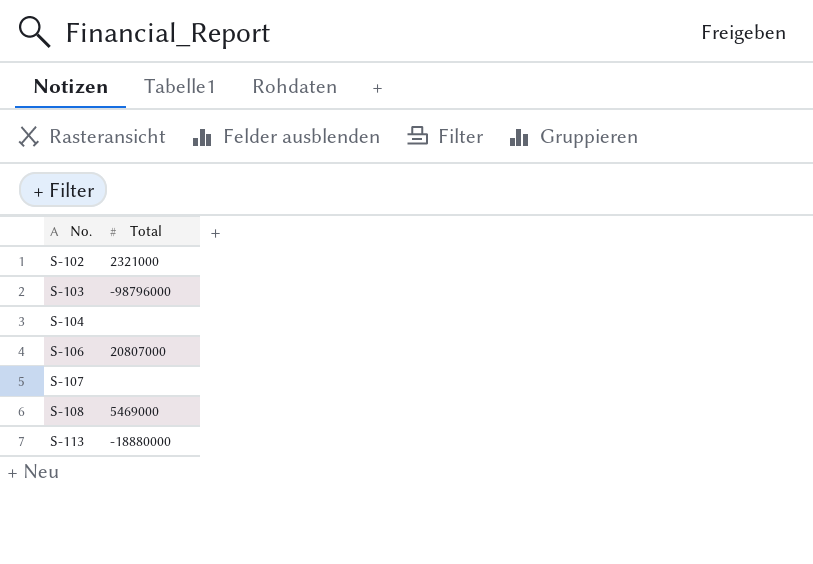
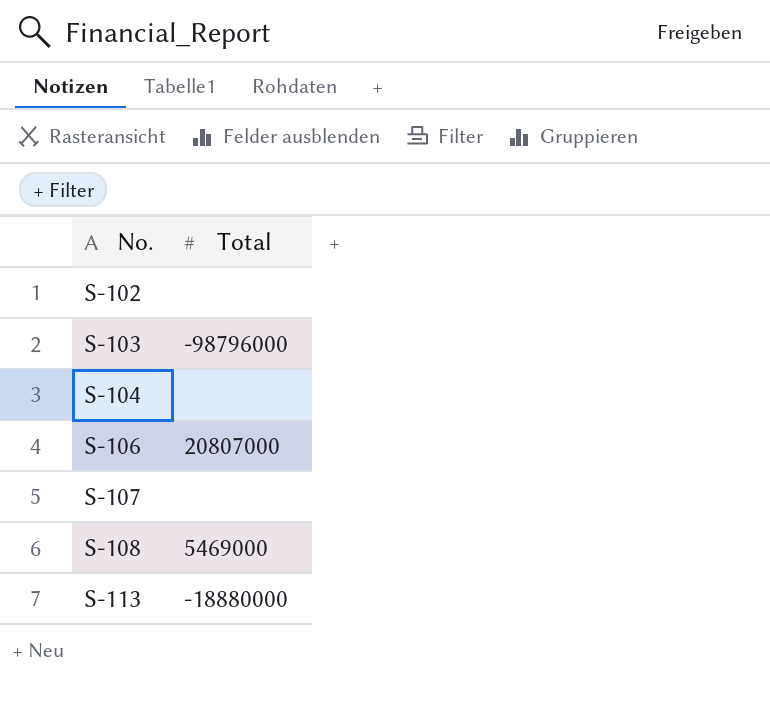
S-102 | Total: 2321000 -> none

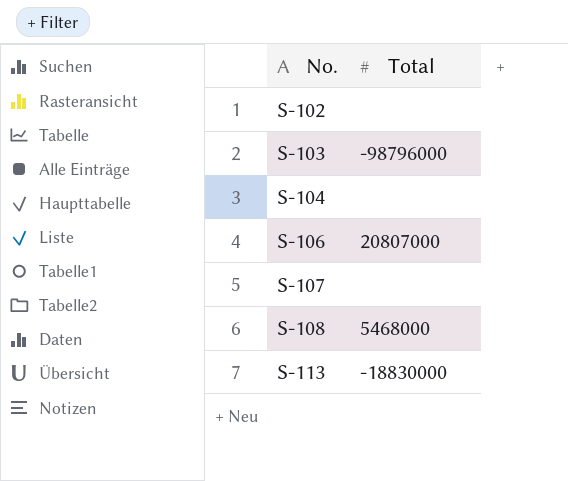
S-108 | Total: 5469000 -> 5468000
S-113 | Total: -18880000 -> -18830000

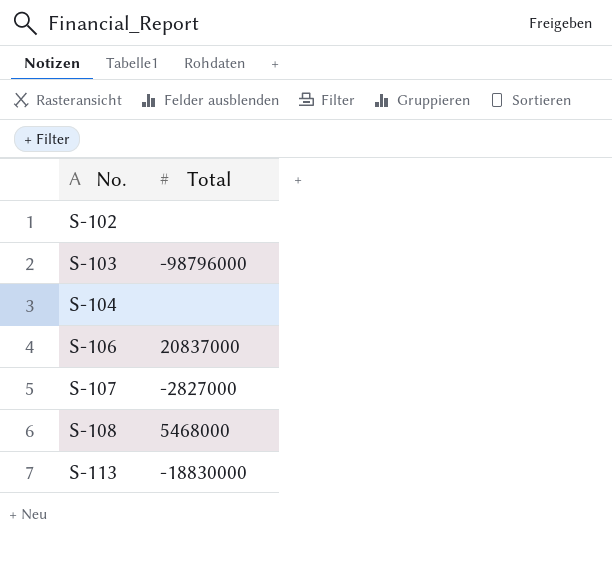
S-106 | Total: 20807000 -> 20837000
S-107 | Total: none -> -2827000

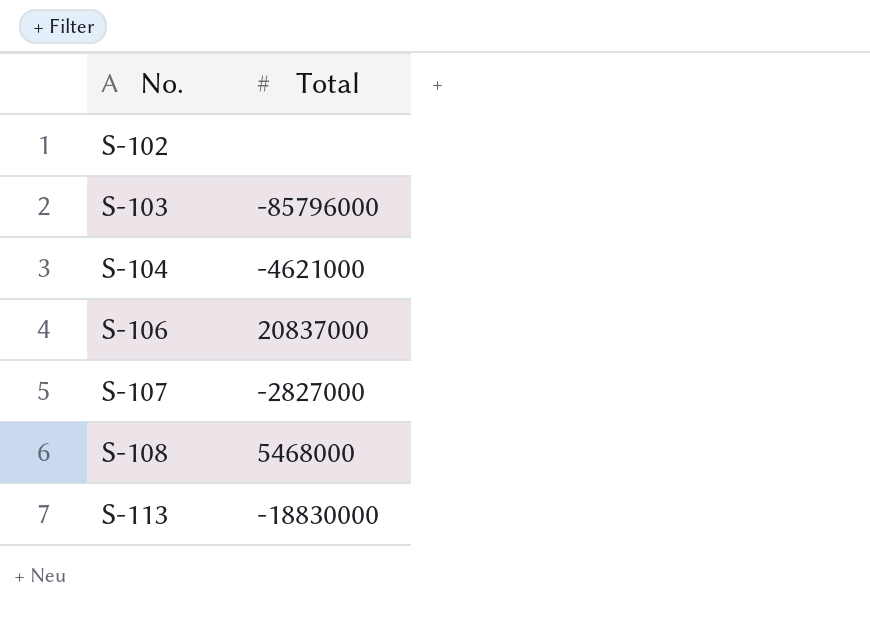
S-103 | Total: -98796000 -> -85796000
S-104 | Total: none -> -4621000

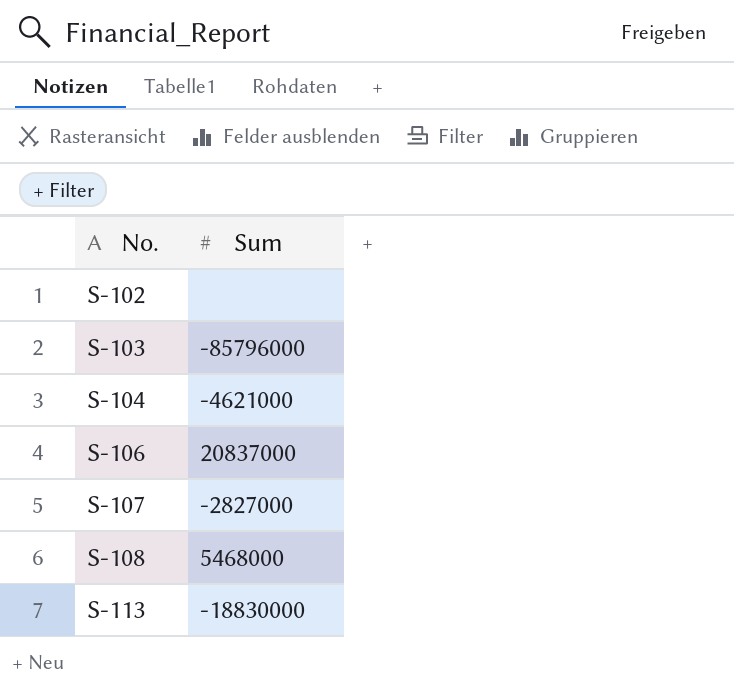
column name: Total -> Sum

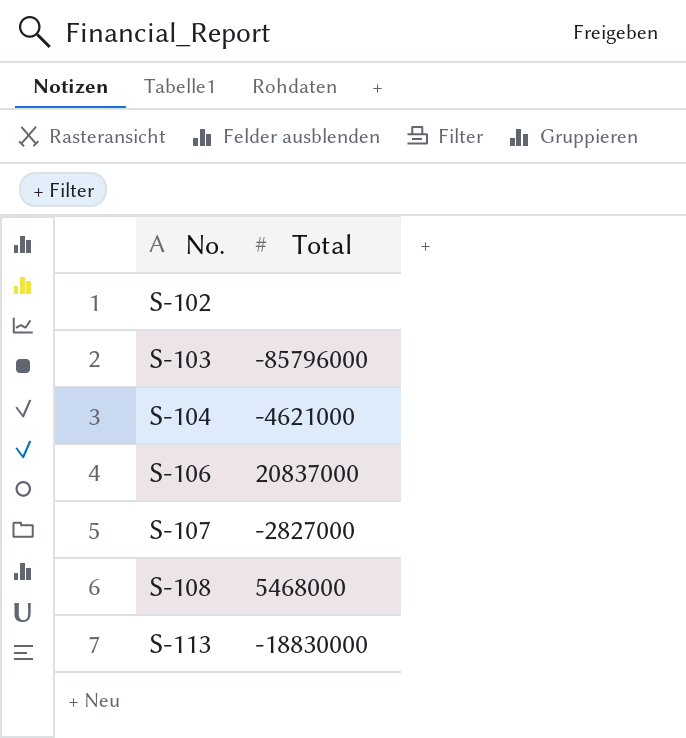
column name: Sum -> Total

